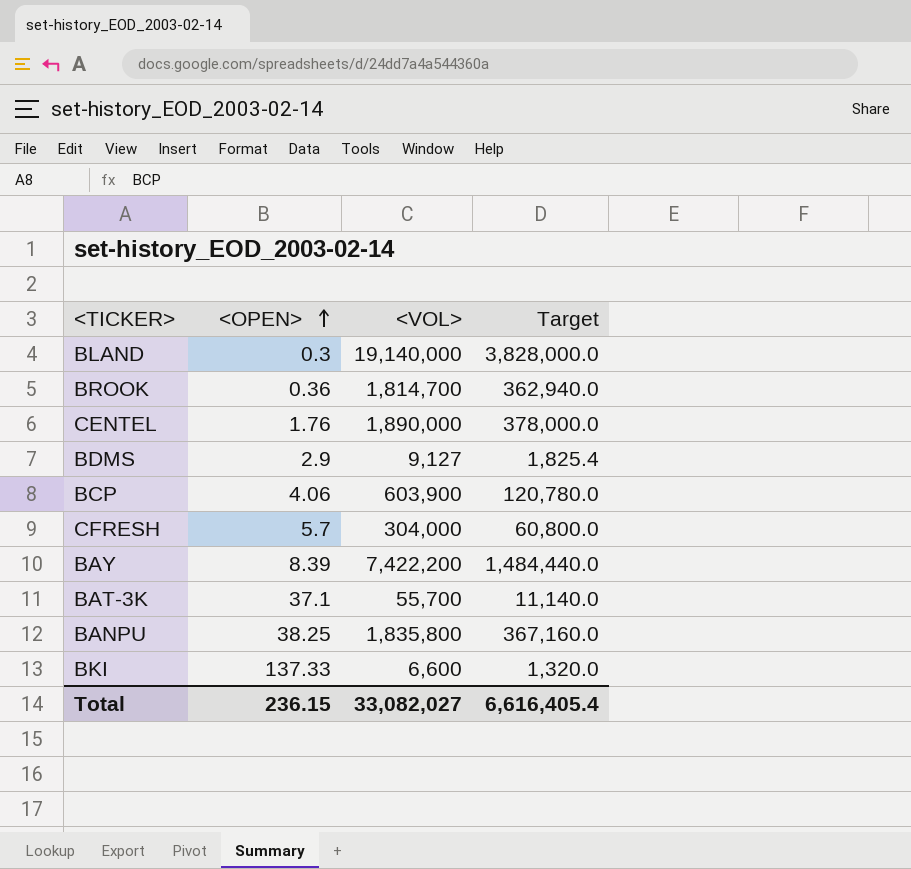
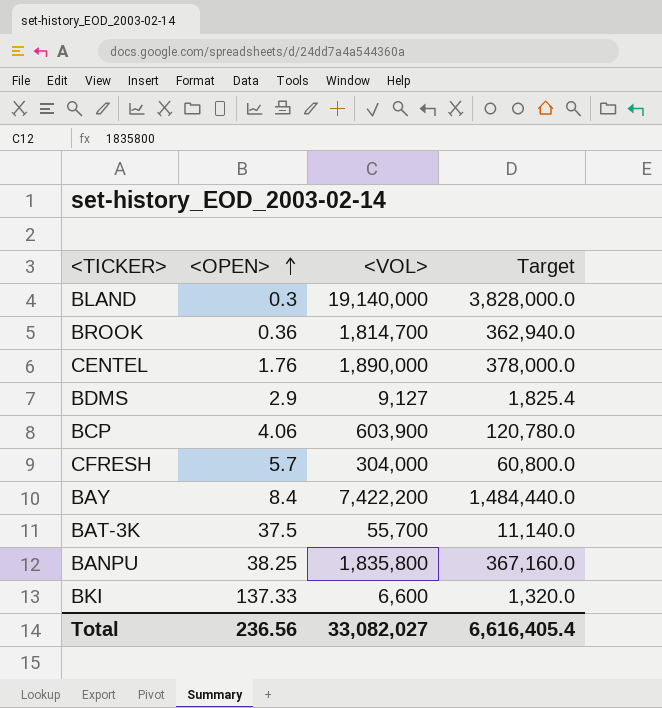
BAY | <OPEN>: 8.39 -> 8.4
BAT-3K | <OPEN>: 37.1 -> 37.5
Total | <OPEN>: 236.15 -> 236.56

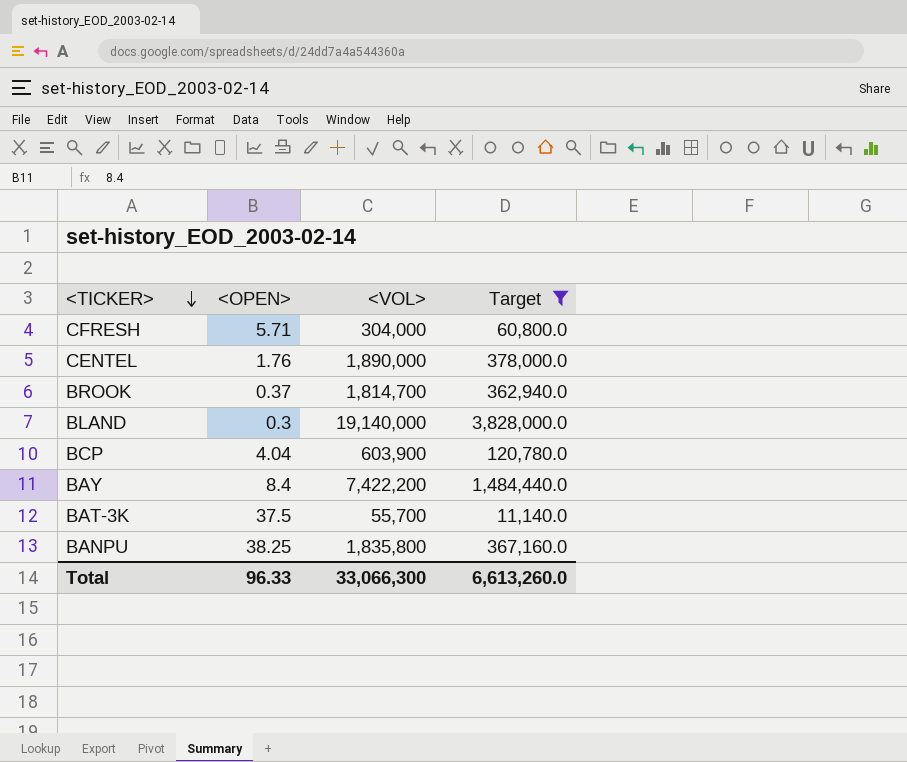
filter: none -> Target >= 11,140.0
row order: <OPEN> ascending -> <TICKER> descending
CFRESH | <OPEN>: 5.7 -> 5.71
BROOK | <OPEN>: 0.36 -> 0.37
BCP | <OPEN>: 4.06 -> 4.04
Total | <OPEN>: 236.56 -> 96.33
Total | <VOL>: 33,082,027 -> 33,066,300
Total | Target: 6,616,405.4 -> 6,613,260.0

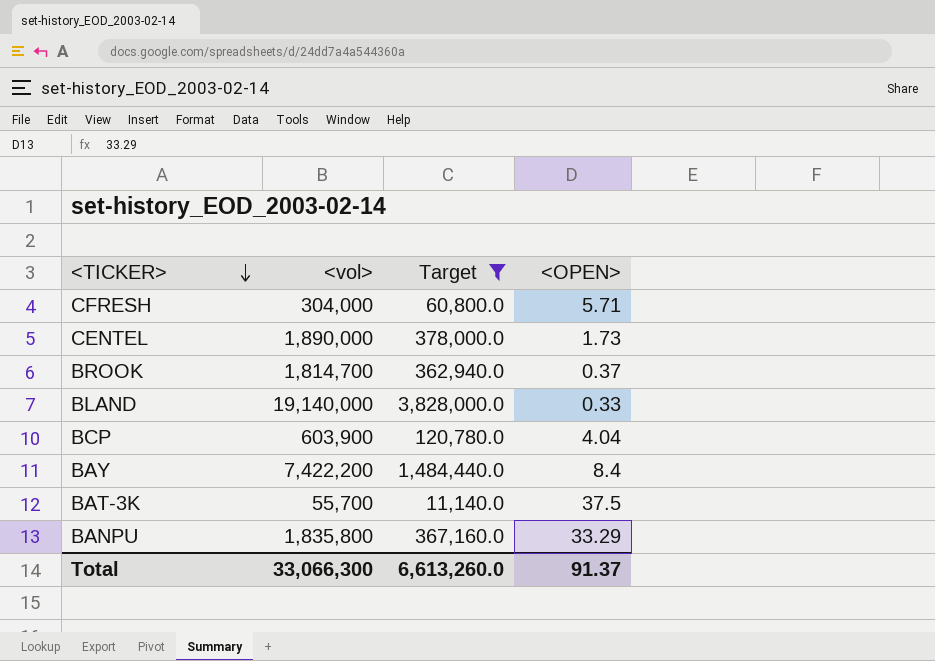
column name: <VOL> -> <vol>
column <OPEN> | position: 2 -> 4
CENTEL | <OPEN>: 1.76 -> 1.73
BLAND | <OPEN>: 0.3 -> 0.33
BANPU | <OPEN>: 38.25 -> 33.29
Total | <OPEN>: 96.33 -> 91.37

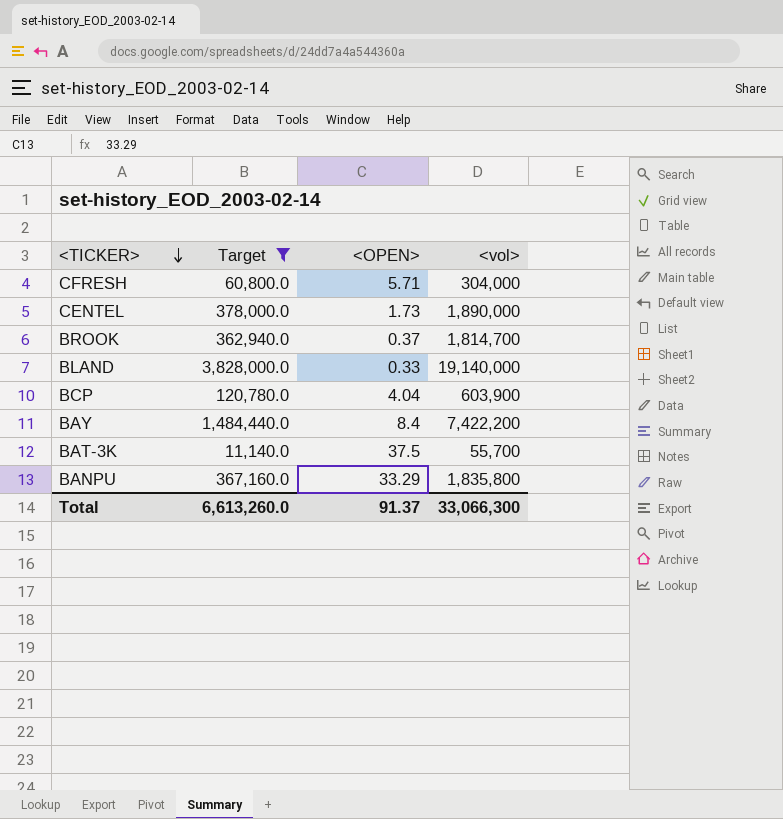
column <vol> | position: 2 -> 4

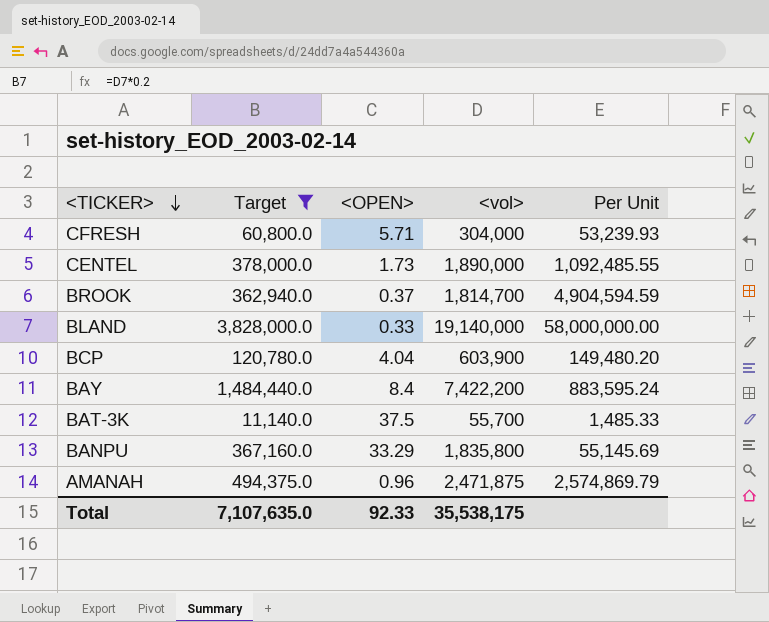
column Per Unit | formula: none -> [<vol>] / [<OPEN>]
row AMANAH: none -> 494,375.0 | 0.96 | 2,471,875 | 2,574,869.79
Total | Target: 6,613,260.0 -> 7,107,635.0
Total | <OPEN>: 91.37 -> 92.33
Total | <vol>: 33,066,300 -> 35,538,175

